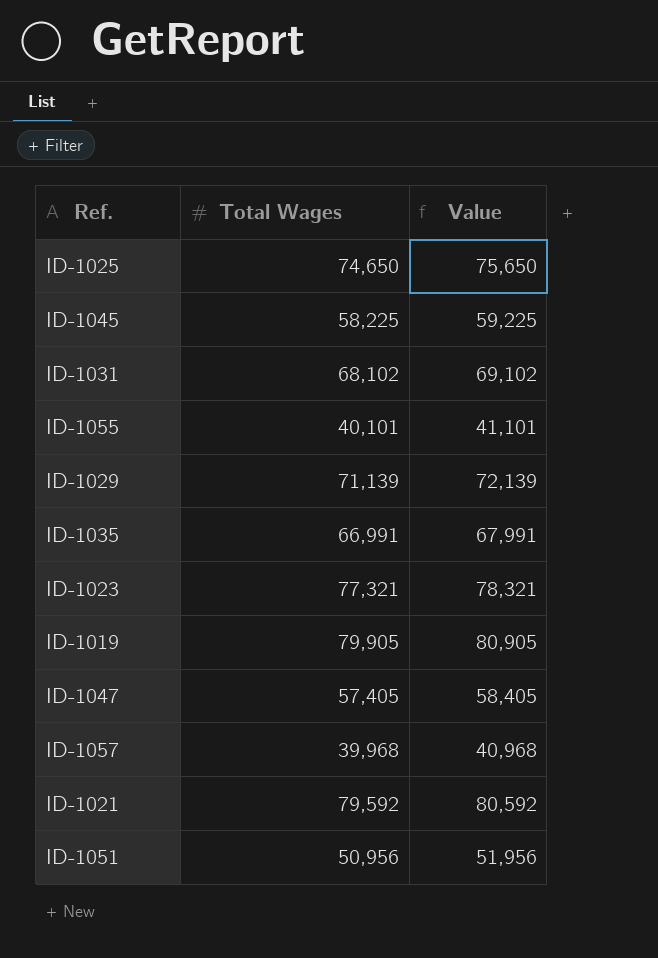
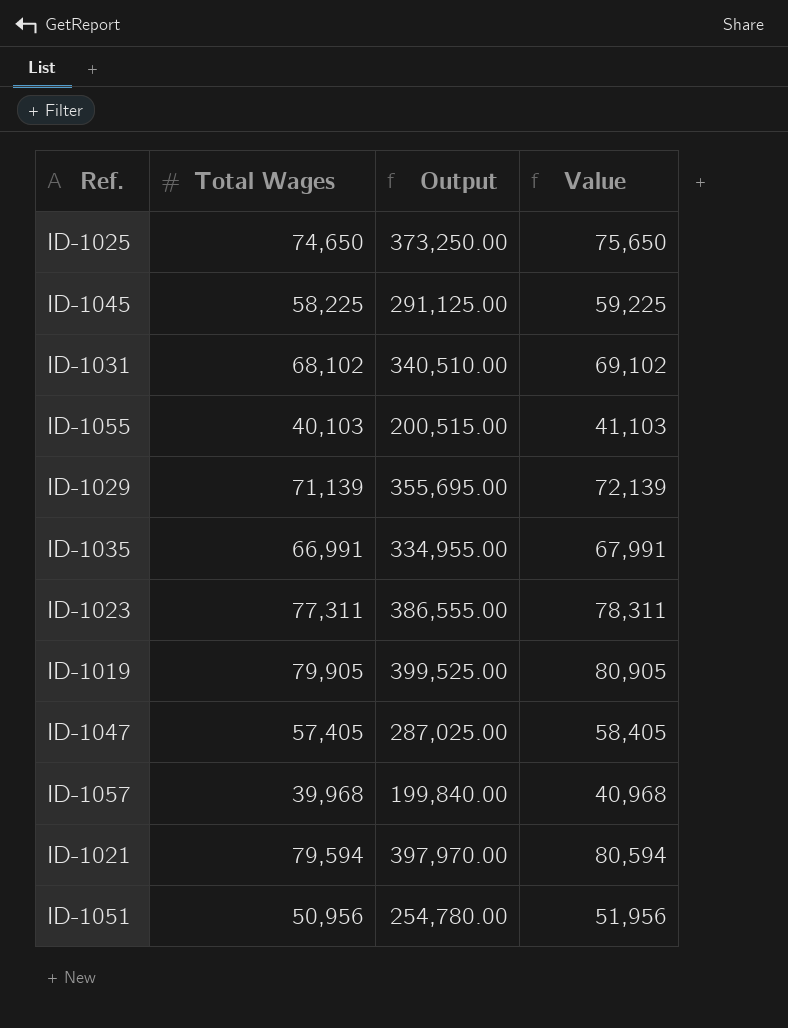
column Output | formula: none -> [Total Wages] * 5
ID-1055 | Total Wages: 40,101 -> 40,103
ID-1055 | Value: 41,101 -> 41,103
ID-1023 | Total Wages: 77,321 -> 77,311
ID-1023 | Value: 78,321 -> 78,311
ID-1021 | Total Wages: 79,592 -> 79,594
ID-1021 | Value: 80,592 -> 80,594

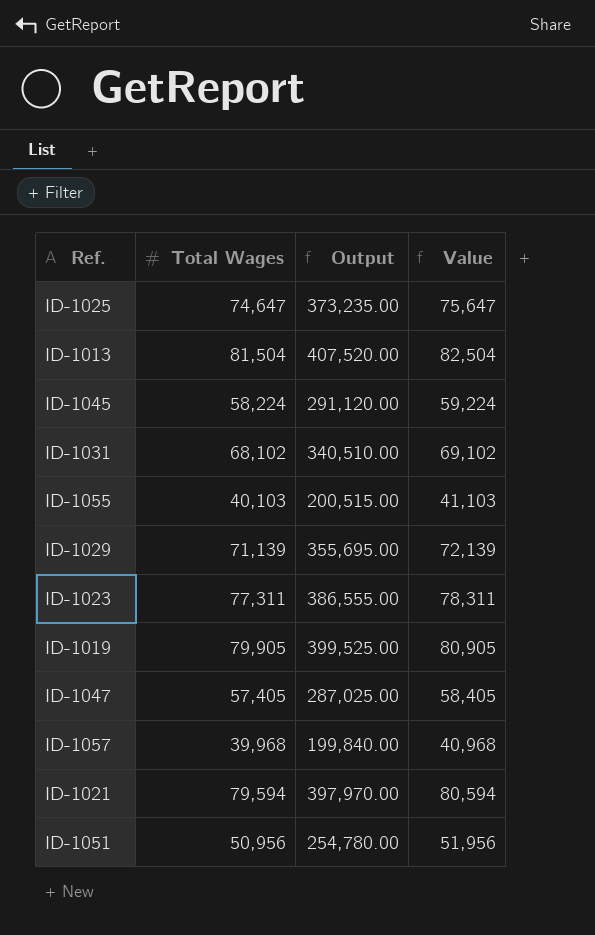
row ID-1035: 66,991 | 334,955.00 | 67,991 -> none
ID-1025 | Total Wages: 74,650 -> 74,647
ID-1025 | Output: 373,250.00 -> 373,235.00
ID-1025 | Value: 75,650 -> 75,647
row ID-1013: none -> 81,504 | 407,520.00 | 82,504
ID-1045 | Total Wages: 58,225 -> 58,224
ID-1045 | Output: 291,125.00 -> 291,120.00
ID-1045 | Value: 59,225 -> 59,224

